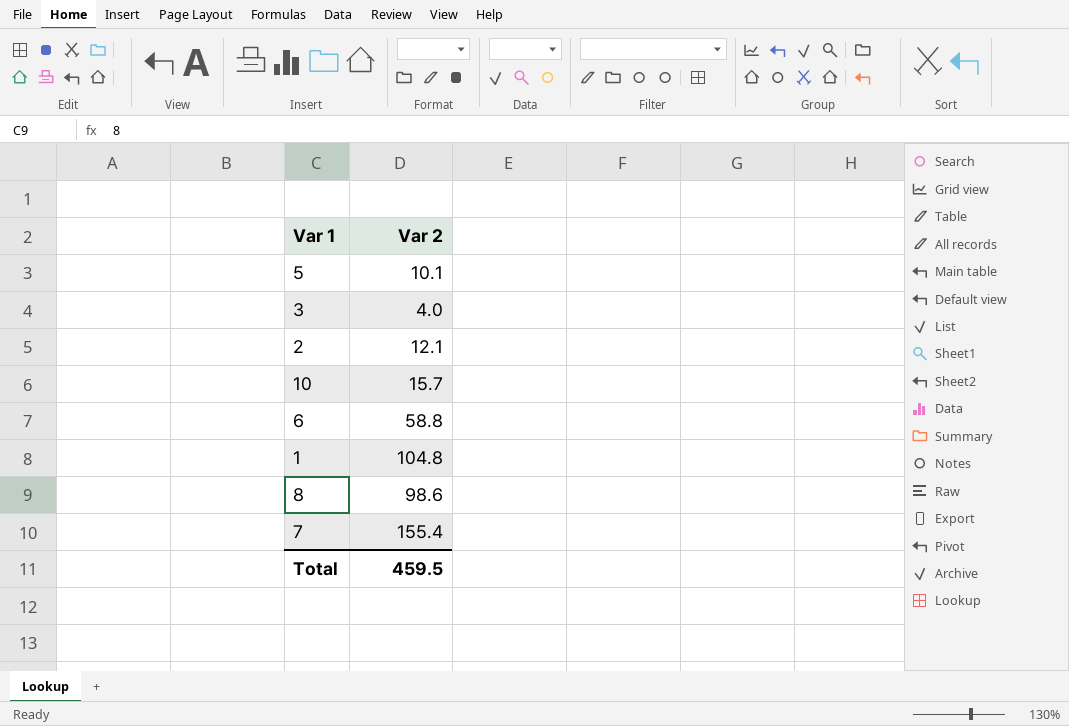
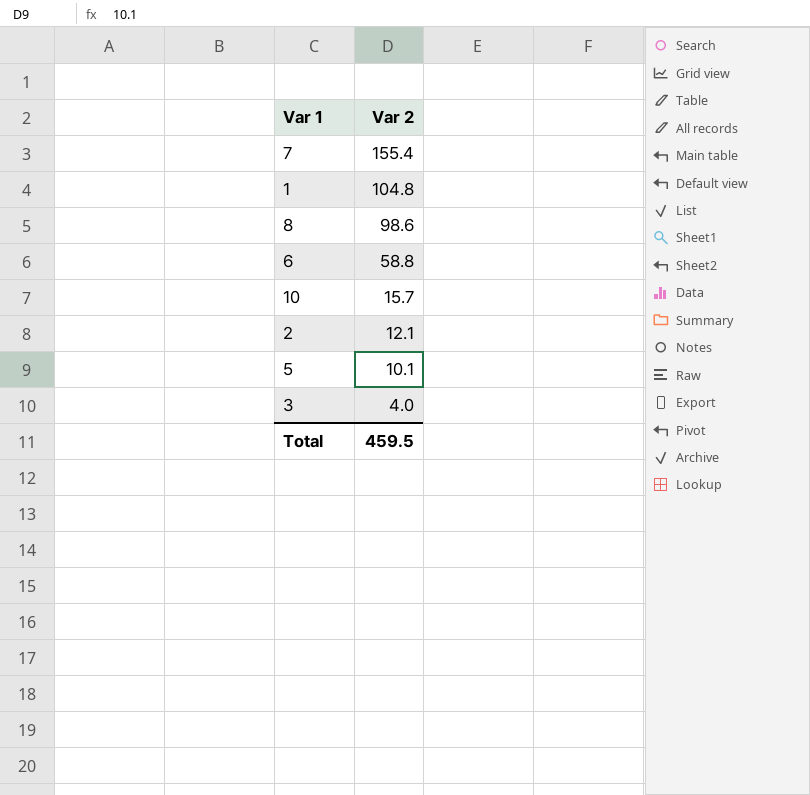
row order: none -> Var 2 descending

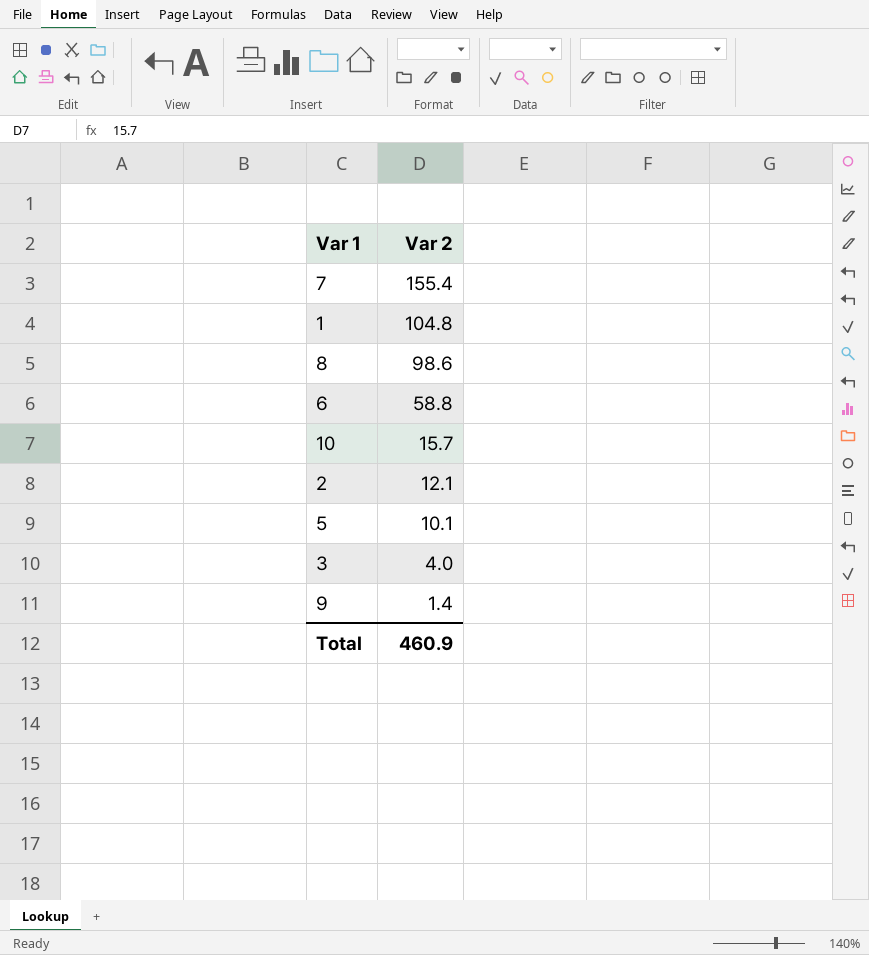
row 9: none -> 1.4
Total | Var 2: 459.5 -> 460.9

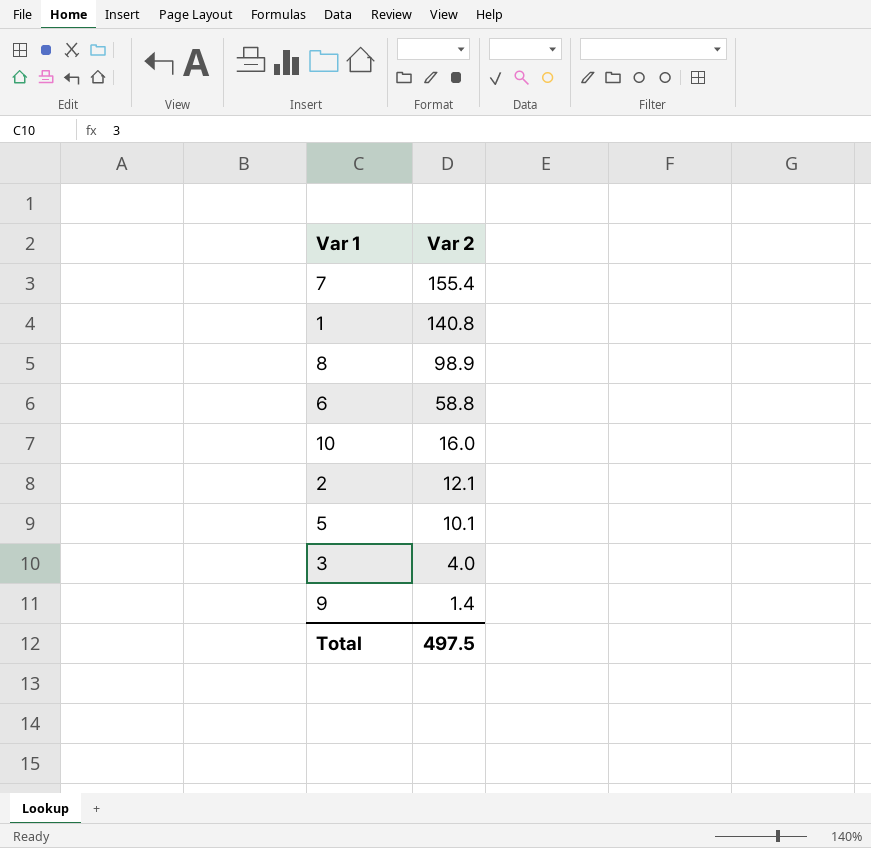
1 | Var 2: 104.8 -> 140.8
8 | Var 2: 98.6 -> 98.9
10 | Var 2: 15.7 -> 16.0
Total | Var 2: 460.9 -> 497.5

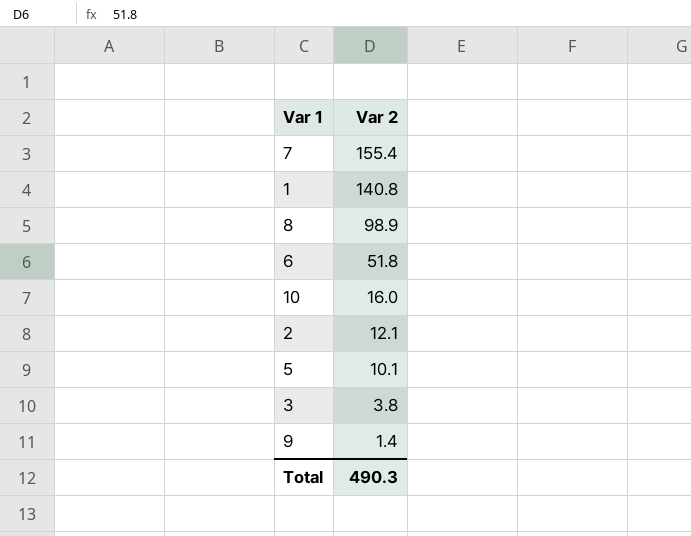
6 | Var 2: 58.8 -> 51.8
3 | Var 2: 4.0 -> 3.8
Total | Var 2: 497.5 -> 490.3

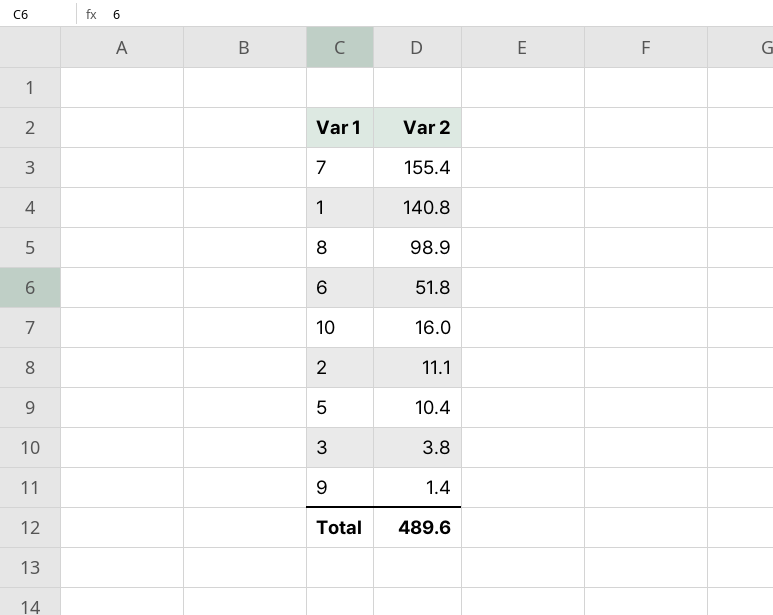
2 | Var 2: 12.1 -> 11.1
5 | Var 2: 10.1 -> 10.4
Total | Var 2: 490.3 -> 489.6

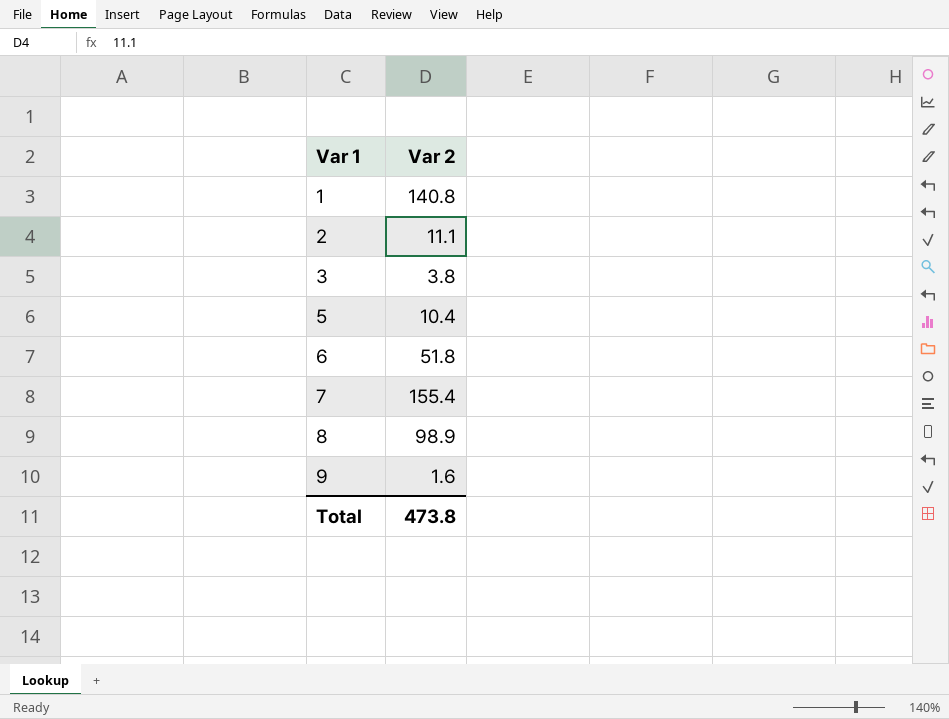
row order: Var 2 descending -> Var 1 ascending
row 10: 16.0 -> none
9 | Var 2: 1.4 -> 1.6
Total | Var 2: 489.6 -> 473.8

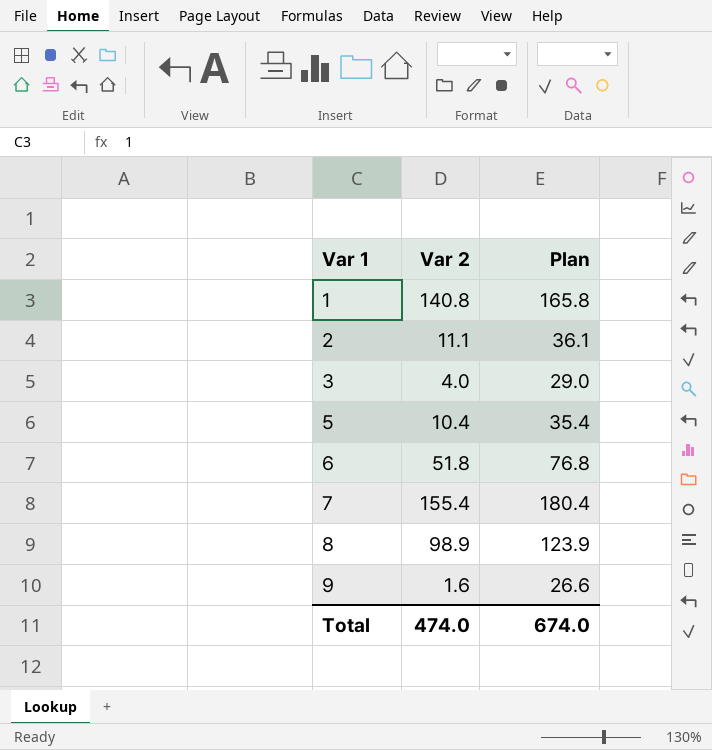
column Plan | formula: none -> [Var 2] + 25
3 | Var 2: 3.8 -> 4.0
Total | Var 2: 473.8 -> 474.0

